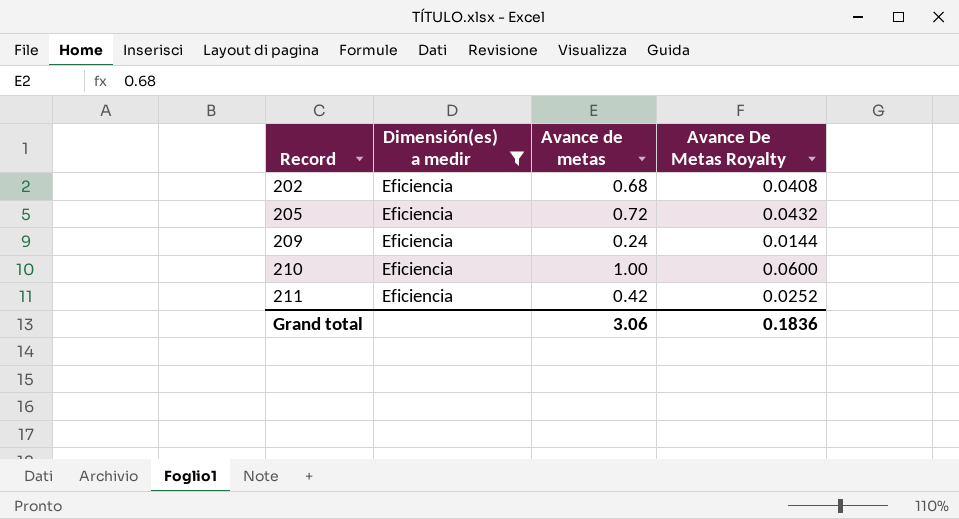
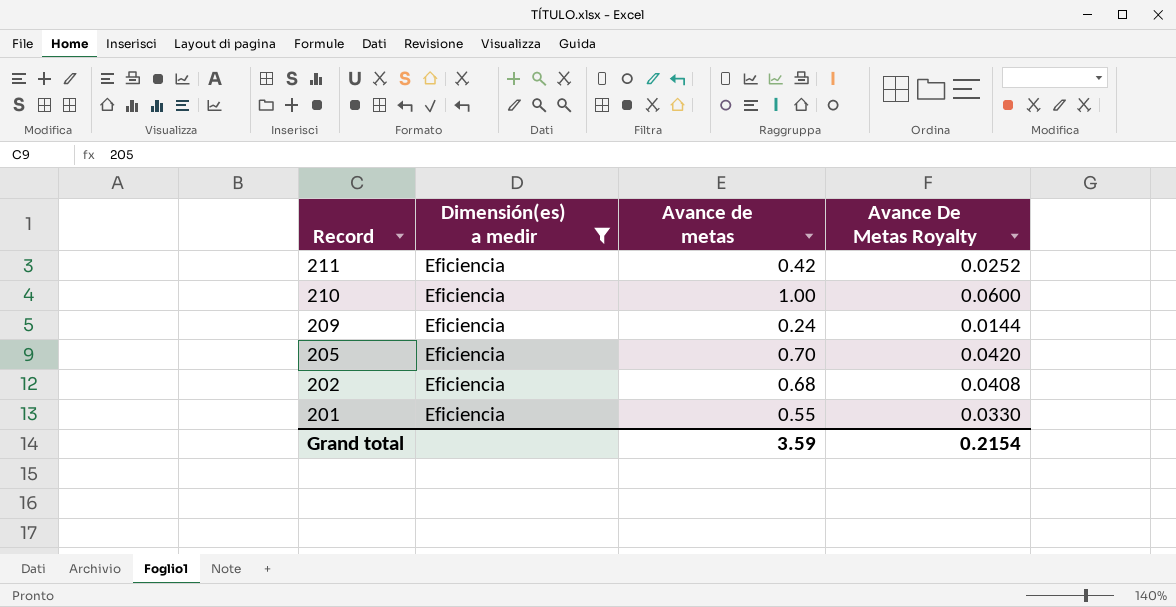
row order: Record ascending -> Record descending
205 | Avance de metas: 0.72 -> 0.70
205 | Avance De Metas Royalty: 0.0432 -> 0.0420
row 201: none -> Eficiencia | 0.55 | 0.0330
Grand total | Avance de metas: 3.06 -> 3.59
Grand total | Avance De Metas Royalty: 0.1836 -> 0.2154

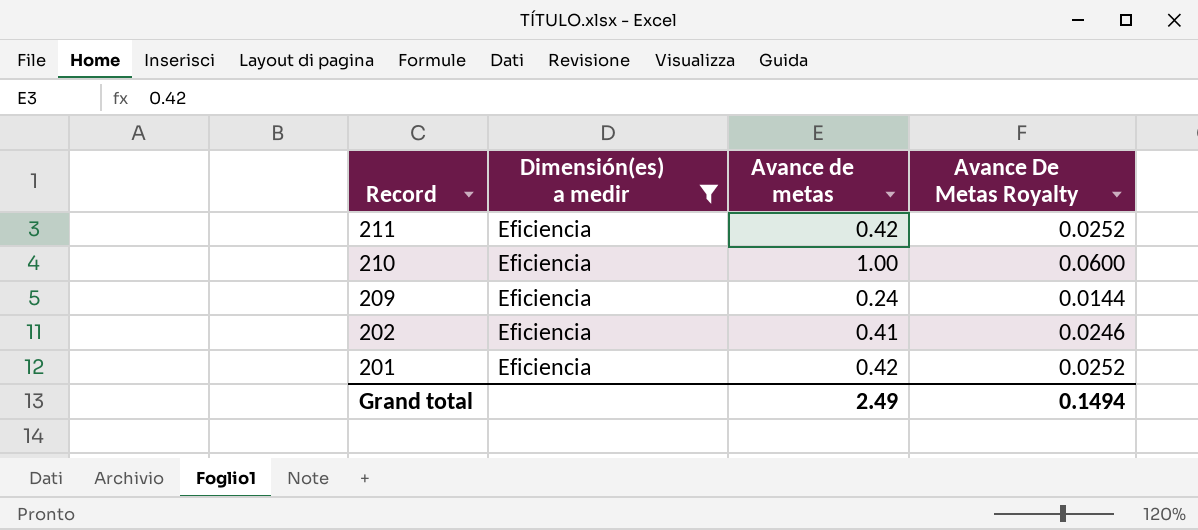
row 205: Eficiencia | 0.70 | 0.0420 -> none
202 | Avance de metas: 0.68 -> 0.41
202 | Avance De Metas Royalty: 0.0408 -> 0.0246
201 | Avance de metas: 0.55 -> 0.42
201 | Avance De Metas Royalty: 0.0330 -> 0.0252
Grand total | Avance de metas: 3.59 -> 2.49
Grand total | Avance De Metas Royalty: 0.2154 -> 0.1494

